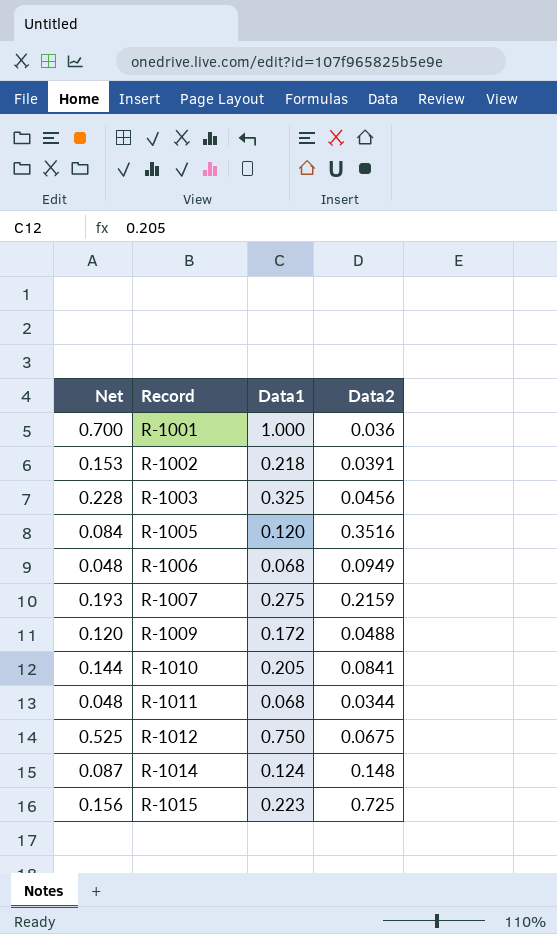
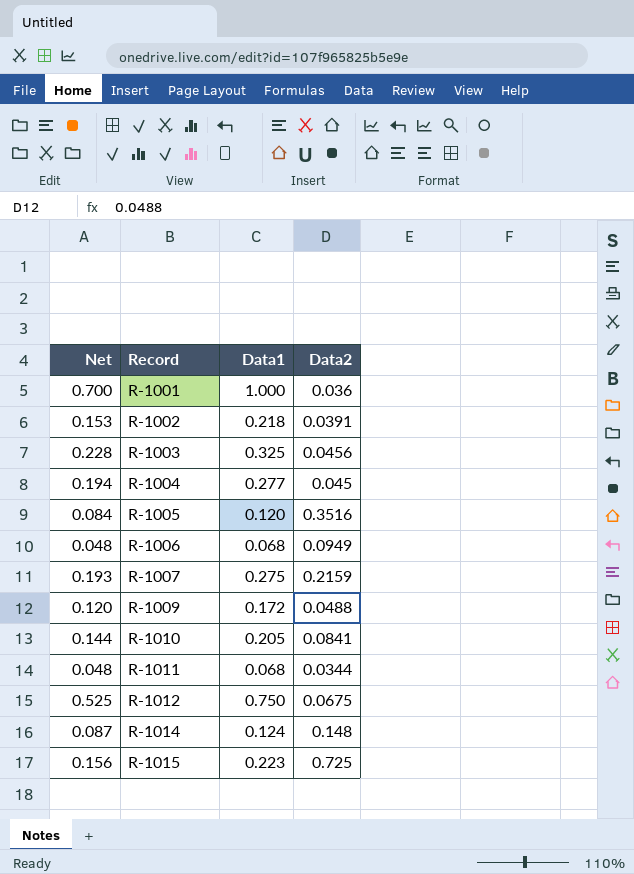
row R-1004: none -> 0.194 | 0.277 | 0.045

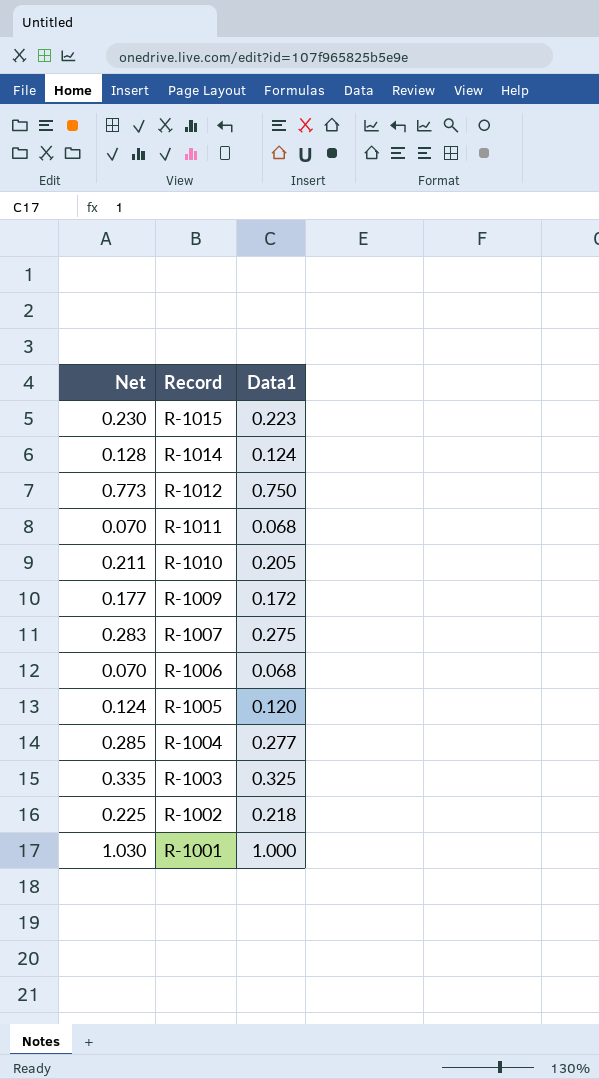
row order: Record ascending -> Record descending
column Data2 | position: 4 -> none
column Net | formula: [Data1] * 0.7 -> [Data1] * 1.03

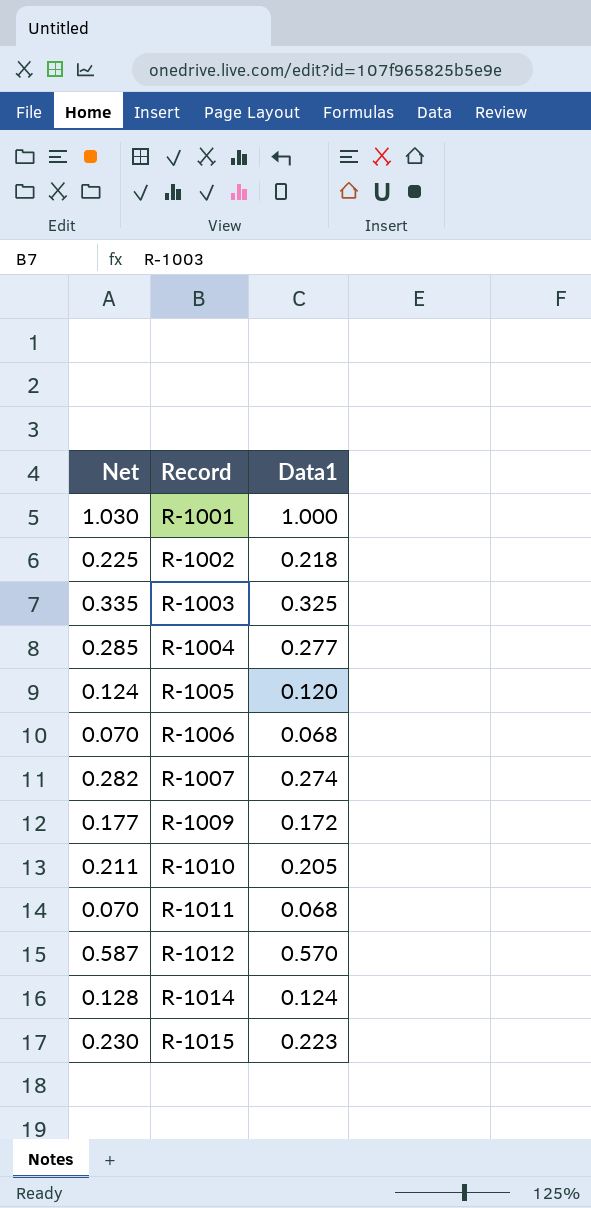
row order: Record descending -> Record ascending
R-1007 | Net: 0.283 -> 0.282
R-1007 | Data1: 0.275 -> 0.274
R-1012 | Net: 0.773 -> 0.587
R-1012 | Data1: 0.750 -> 0.570

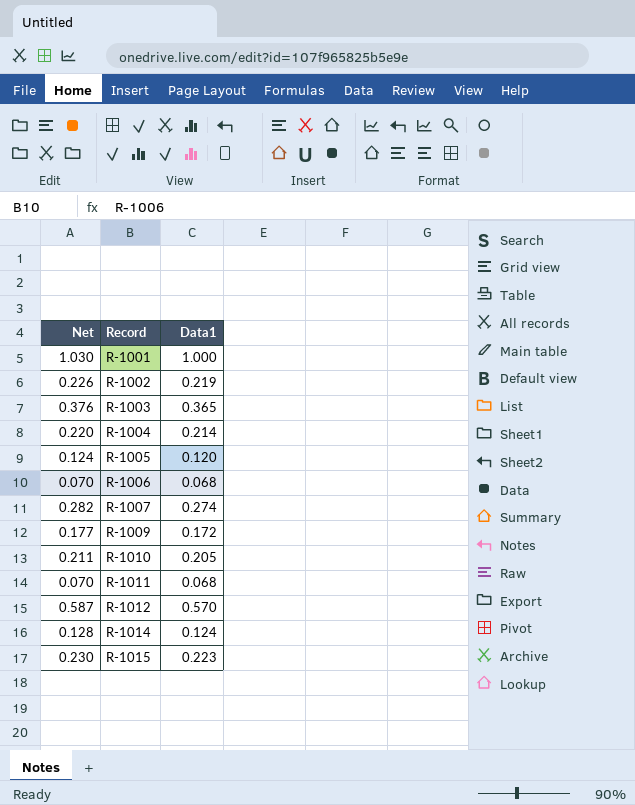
R-1002 | Net: 0.225 -> 0.226
R-1002 | Data1: 0.218 -> 0.219
R-1003 | Net: 0.335 -> 0.376
R-1003 | Data1: 0.325 -> 0.365
R-1004 | Net: 0.285 -> 0.220
R-1004 | Data1: 0.277 -> 0.214

